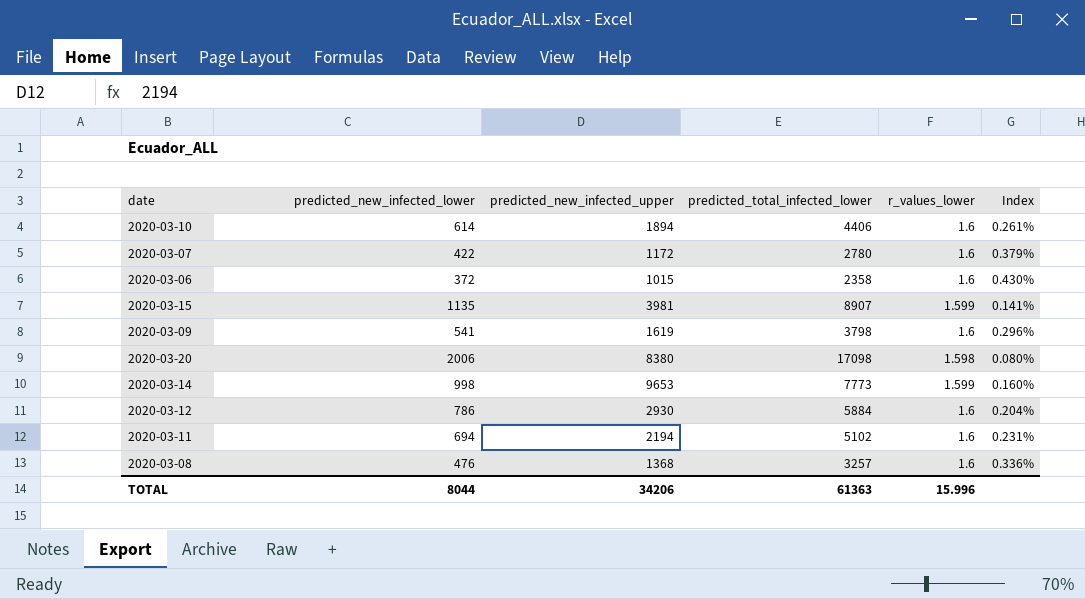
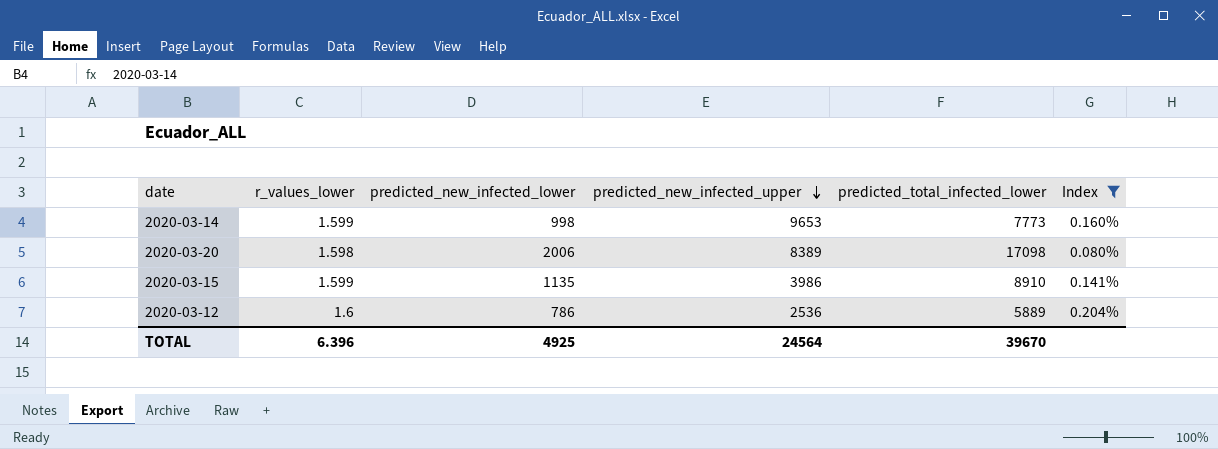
filter: none -> Index <= 0.204%
row order: none -> predicted_new_infected_upper descending
column r_values_lower | position: 5 -> 2
2020-03-20 | predicted_new_infected_upper: 8380 -> 8389
2020-03-15 | predicted_new_infected_upper: 3981 -> 3986
2020-03-15 | predicted_total_infected_lower: 8907 -> 8910
2020-03-12 | predicted_new_infected_upper: 2930 -> 2536
2020-03-12 | predicted_total_infected_lower: 5884 -> 5889
TOTAL | r_values_lower: 15.996 -> 6.396
TOTAL | predicted_new_infected_lower: 8044 -> 4925
TOTAL | predicted_new_infected_upper: 34206 -> 24564
TOTAL | predicted_total_infected_lower: 61363 -> 39670

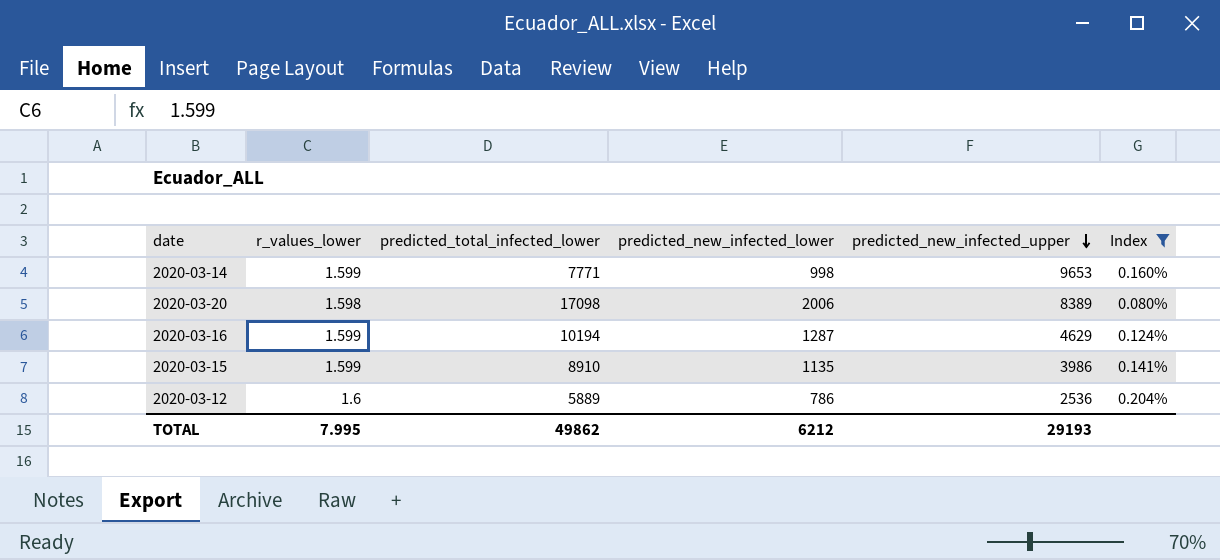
column predicted_total_infected_lower | position: 5 -> 3
2020-03-14 | predicted_total_infected_lower: 7773 -> 7771
row 2020-03-16: none -> 1.599 | 10194 | 1287 | 4629 | 0.124%
TOTAL | r_values_lower: 6.396 -> 7.995
TOTAL | predicted_total_infected_lower: 39670 -> 49862
TOTAL | predicted_new_infected_lower: 4925 -> 6212
TOTAL | predicted_new_infected_upper: 24564 -> 29193

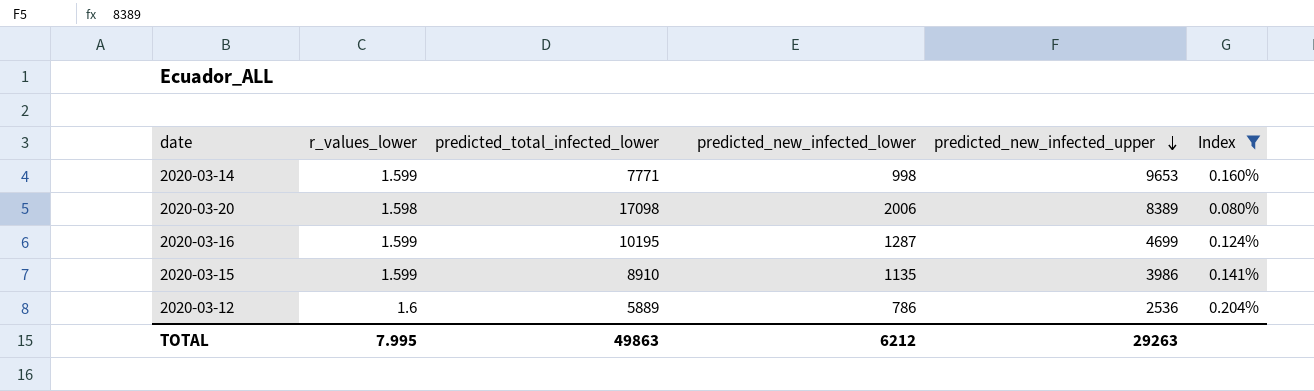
2020-03-16 | predicted_total_infected_lower: 10194 -> 10195
2020-03-16 | predicted_new_infected_upper: 4629 -> 4699
TOTAL | predicted_total_infected_lower: 49862 -> 49863
TOTAL | predicted_new_infected_upper: 29193 -> 29263

